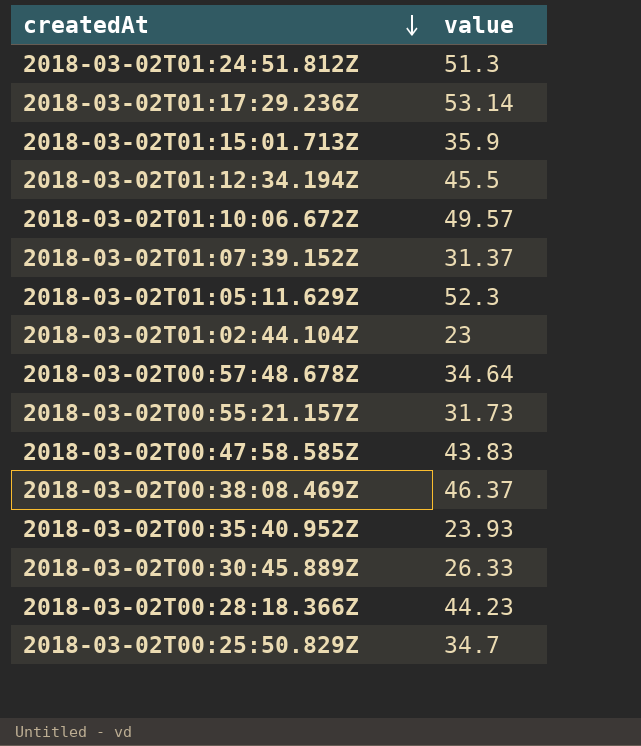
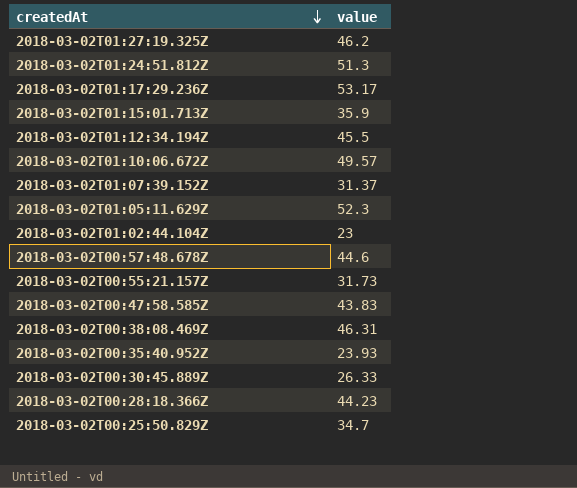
row 2018-03-02T01:27:19.325Z: none -> 46.2
2018-03-02T01:17:29.236Z | value: 53.14 -> 53.17
2018-03-02T00:57:48.678Z | value: 34.64 -> 44.6
2018-03-02T00:38:08.469Z | value: 46.37 -> 46.31

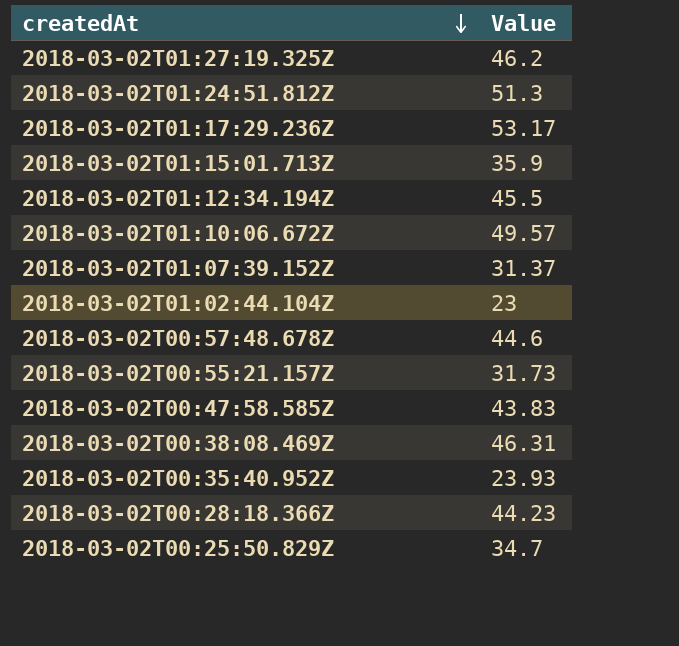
column name: value -> Value
row 2018-03-02T01:05:11.629Z: 52.3 -> none
row 2018-03-02T00:30:45.889Z: 26.33 -> none

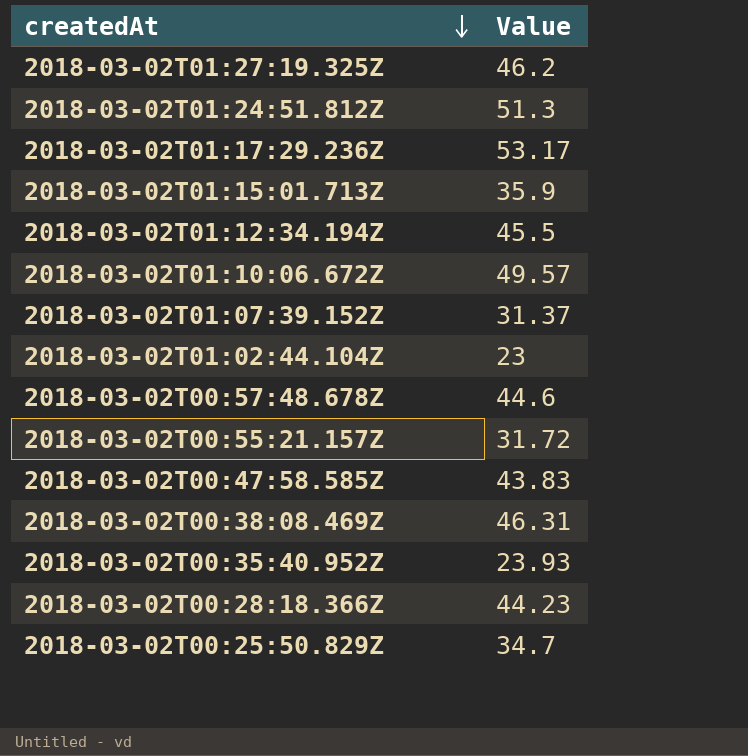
2018-03-02T00:55:21.157Z | Value: 31.73 -> 31.72

